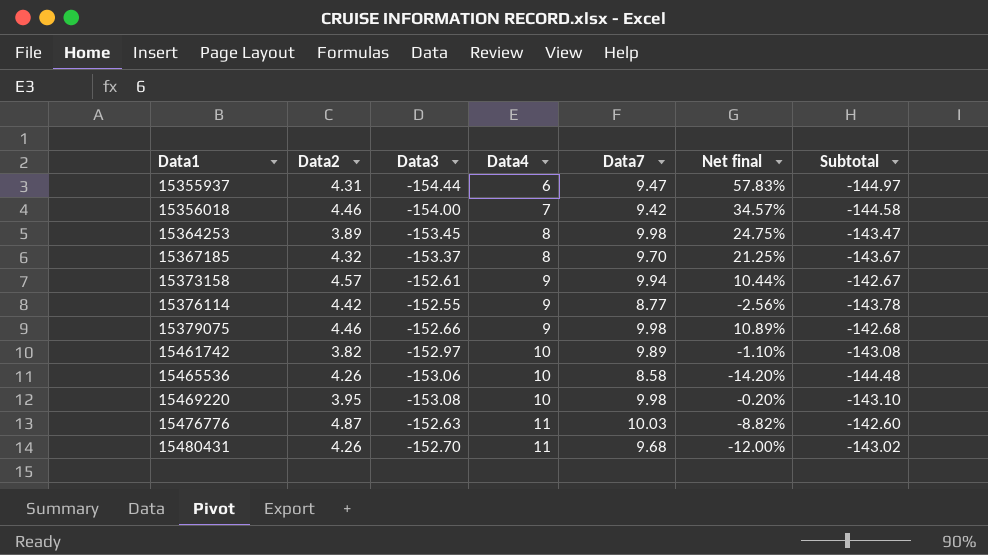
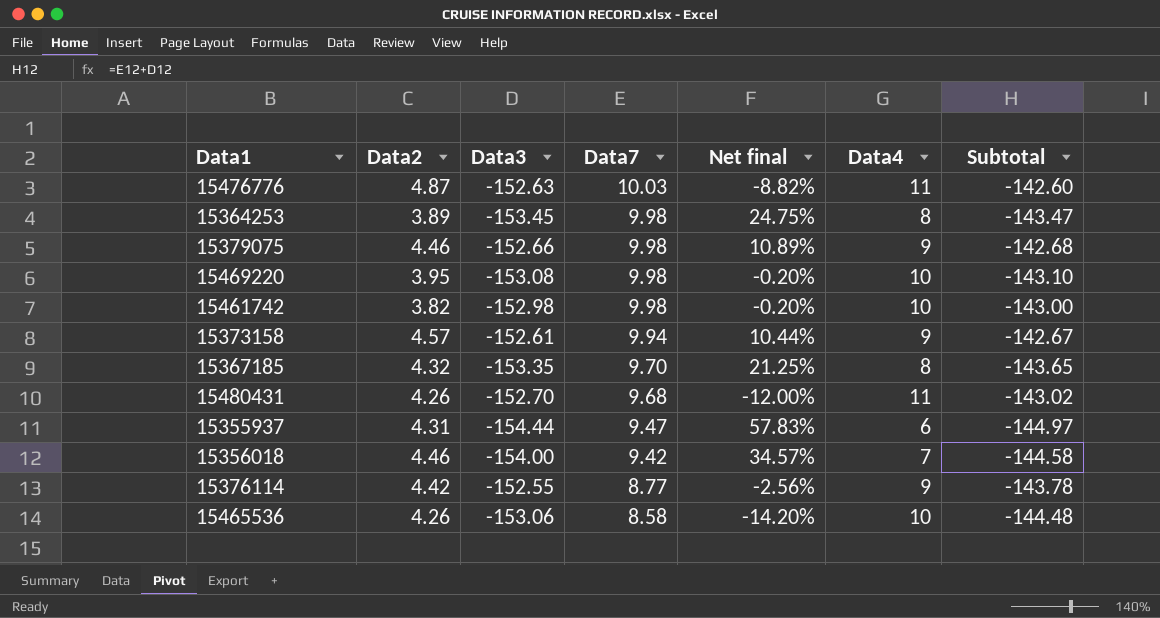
row order: Data1 ascending -> Data7 descending
column Data4 | position: 4 -> 6
15461742 | Data3: -152.97 -> -152.98
15461742 | Data7: 9.89 -> 9.98
15461742 | Net final: -1.10% -> -0.20%
15461742 | Subtotal: -143.08 -> -143.00
15367185 | Data3: -153.37 -> -153.35
15367185 | Subtotal: -143.67 -> -143.65

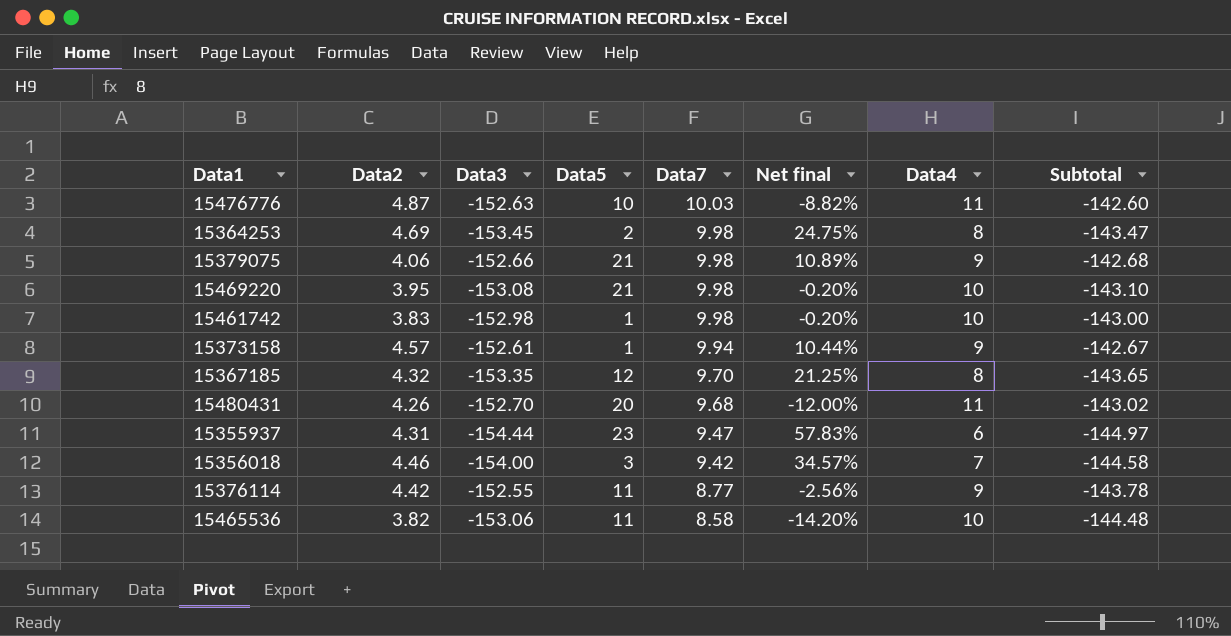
column Data5 | position: none -> 4
15364253 | Data2: 3.89 -> 4.69
15379075 | Data2: 4.46 -> 4.06
15461742 | Data2: 3.82 -> 3.83
15465536 | Data2: 4.26 -> 3.82

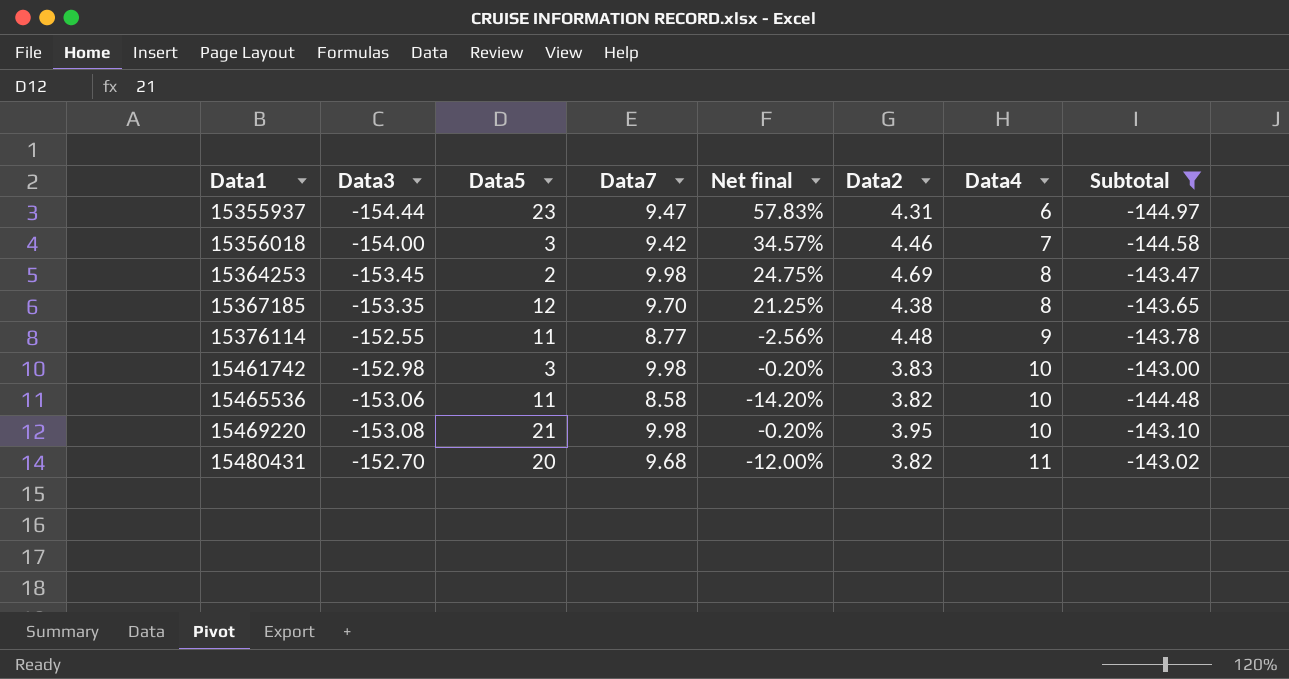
filter: none -> Subtotal <= -143.00
row order: Data7 descending -> Data1 ascending
column Data2 | position: 2 -> 6
15367185 | Data2: 4.32 -> 4.38
15376114 | Data2: 4.42 -> 4.48
15461742 | Data5: 1 -> 3
15480431 | Data2: 4.26 -> 3.82

